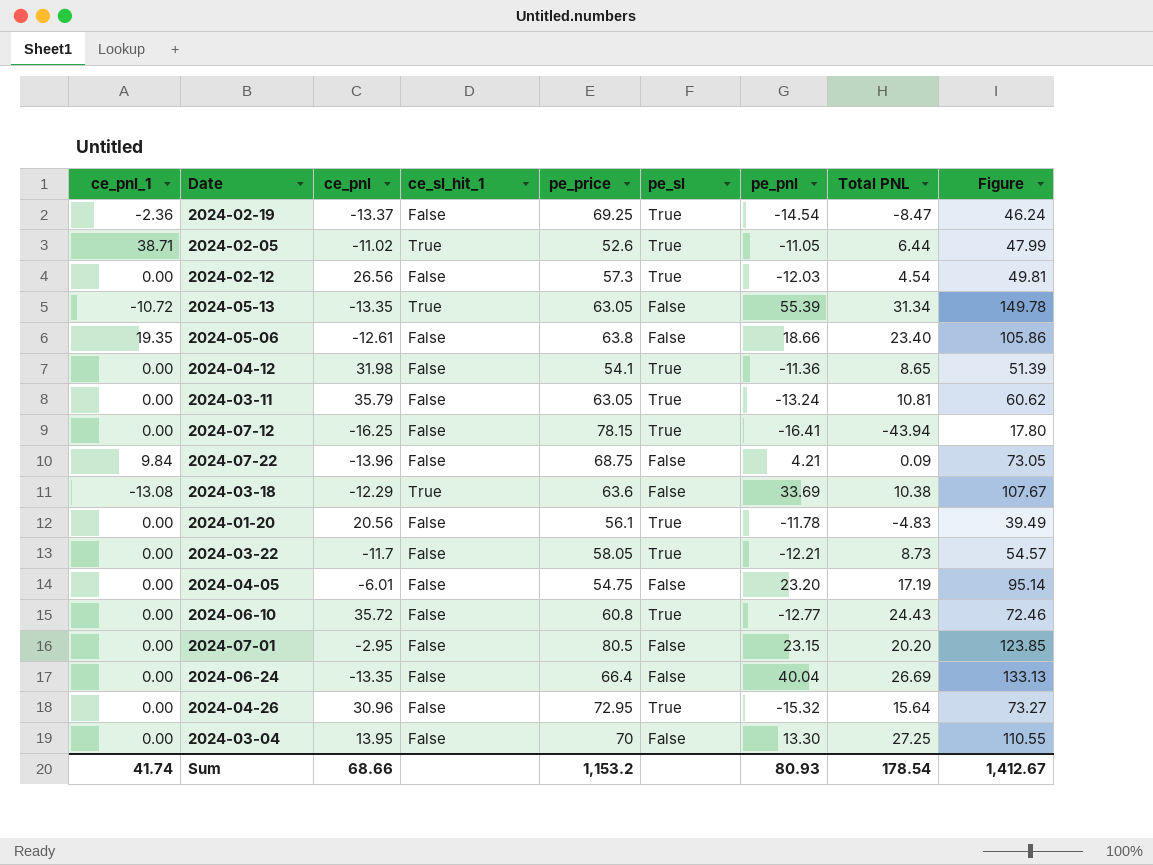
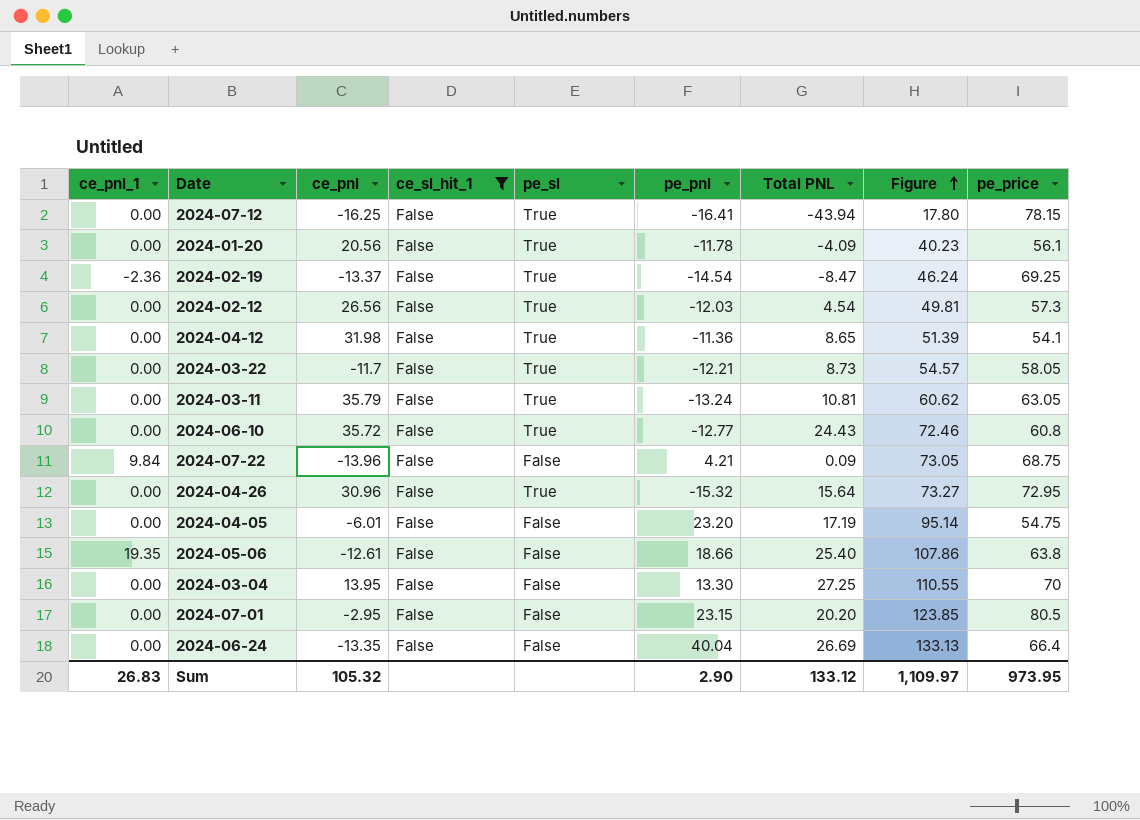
filter: none -> ce_sl_hit_1 = False
row order: none -> Figure ascending
column pe_price | position: 5 -> 9
2024-01-20 | Total PNL: -4.83 -> -4.09
2024-01-20 | Figure: 39.49 -> 40.23
2024-05-06 | Total PNL: 23.40 -> 25.40
2024-05-06 | Figure: 105.86 -> 107.86
Sum | ce_pnl_1: 41.74 -> 26.83
Sum | ce_pnl: 68.66 -> 105.32
Sum | pe_pnl: 80.93 -> 2.90
Sum | Total PNL: 178.54 -> 133.12
Sum | Figure: 1,412.67 -> 1,109.97
Sum | pe_price: 1,153.2 -> 973.95

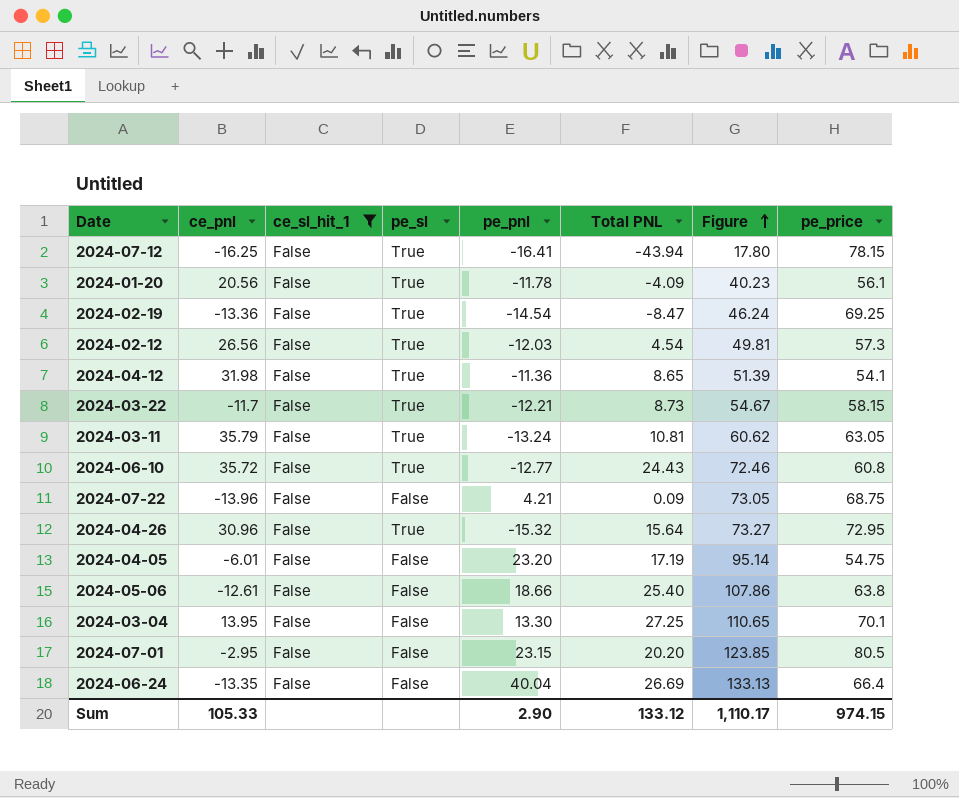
column ce_pnl_1 | position: 1 -> none
2024-02-19 | ce_pnl: -13.37 -> -13.36
2024-03-22 | Figure: 54.57 -> 54.67
2024-03-22 | pe_price: 58.05 -> 58.15
2024-03-04 | Figure: 110.55 -> 110.65
2024-03-04 | pe_price: 70 -> 70.1
Sum | ce_pnl: 105.32 -> 105.33
Sum | Figure: 1,109.97 -> 1,110.17
Sum | pe_price: 973.95 -> 974.15

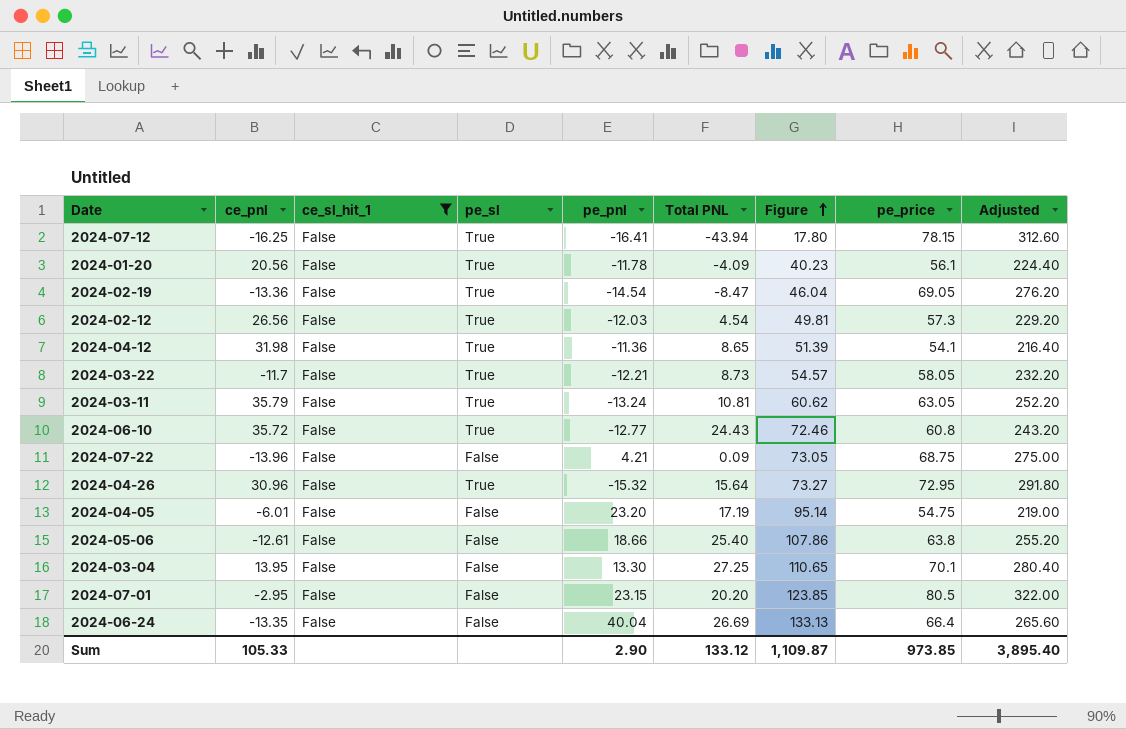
column Adjusted | formula: none -> [pe_price] * 4
2024-02-19 | Figure: 46.24 -> 46.04
2024-02-19 | pe_price: 69.25 -> 69.05
2024-03-22 | Figure: 54.67 -> 54.57
2024-03-22 | pe_price: 58.15 -> 58.05
Sum | Figure: 1,110.17 -> 1,109.87
Sum | pe_price: 974.15 -> 973.85

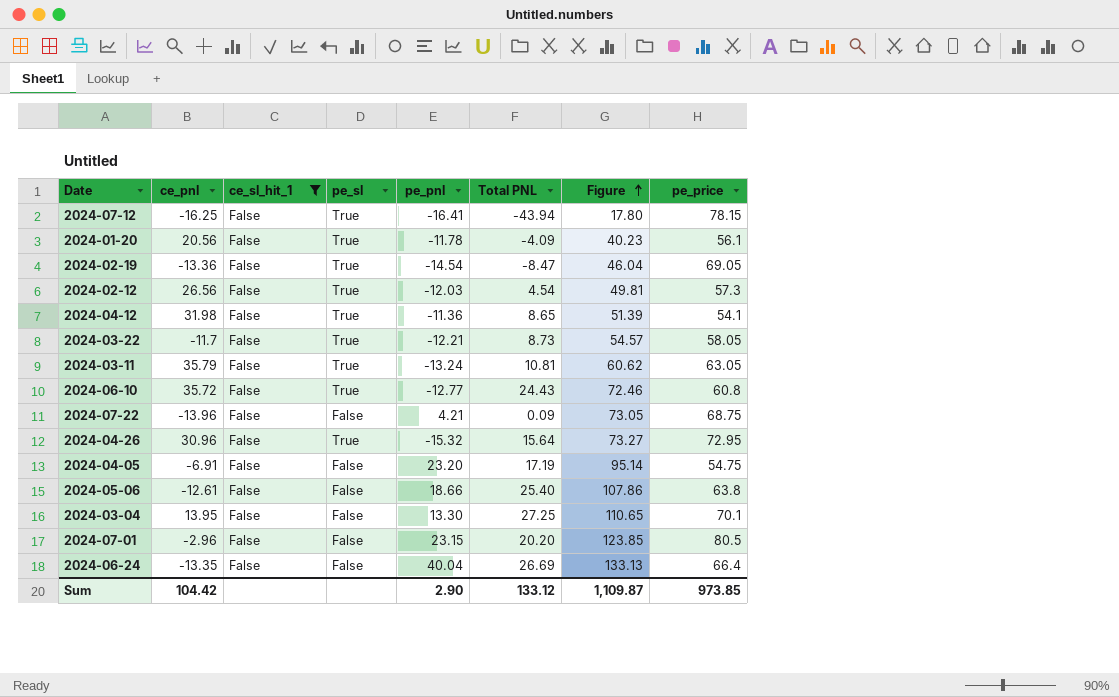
column Adjusted | formula: [pe_price] * 4 -> none
2024-04-05 | ce_pnl: -6.01 -> -6.91
2024-07-01 | ce_pnl: -2.95 -> -2.96
Sum | ce_pnl: 105.33 -> 104.42

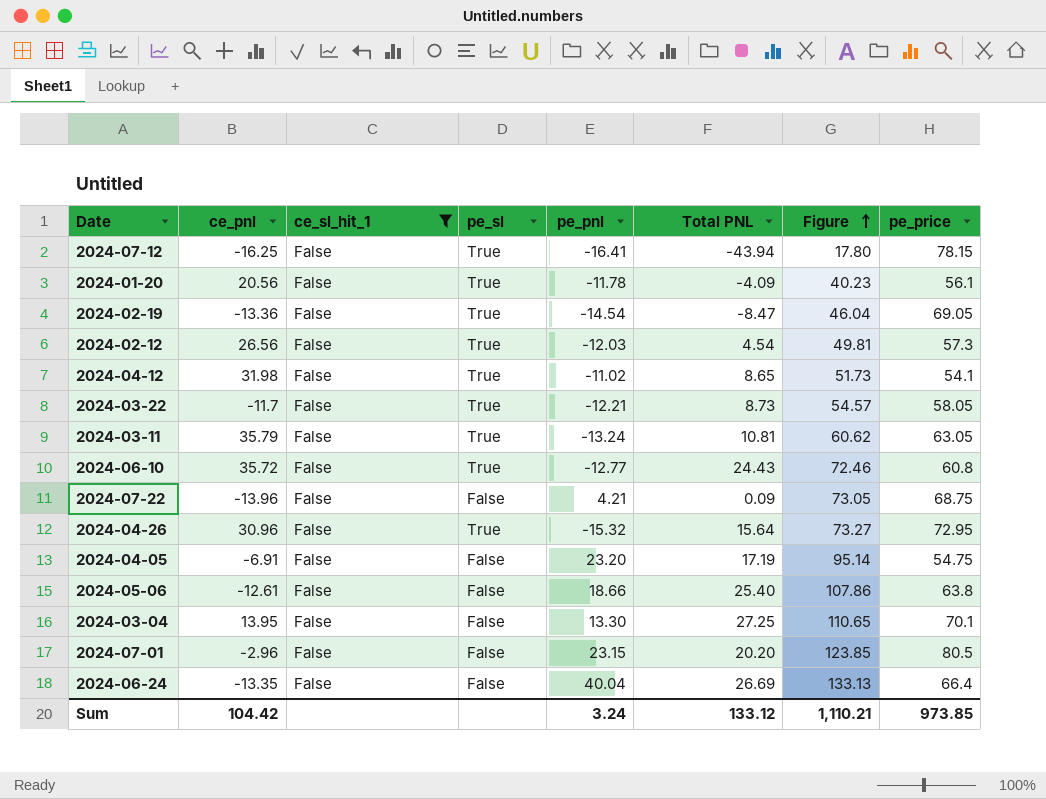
2024-04-12 | pe_pnl: -11.36 -> -11.02
2024-04-12 | Figure: 51.39 -> 51.73
Sum | pe_pnl: 2.90 -> 3.24
Sum | Figure: 1,109.87 -> 1,110.21

